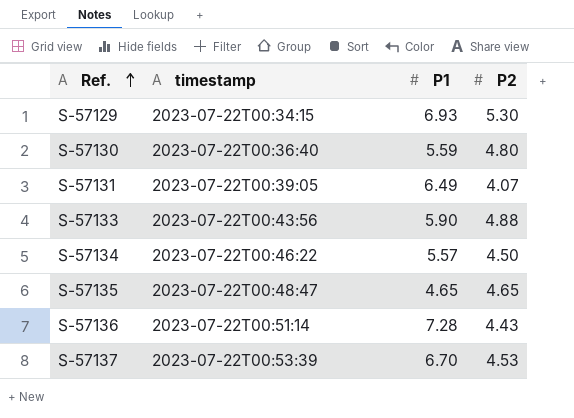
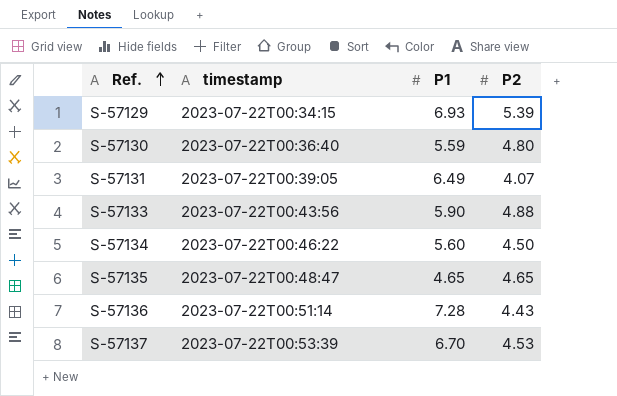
S-57129 | P2: 5.30 -> 5.39
S-57134 | P1: 5.57 -> 5.60

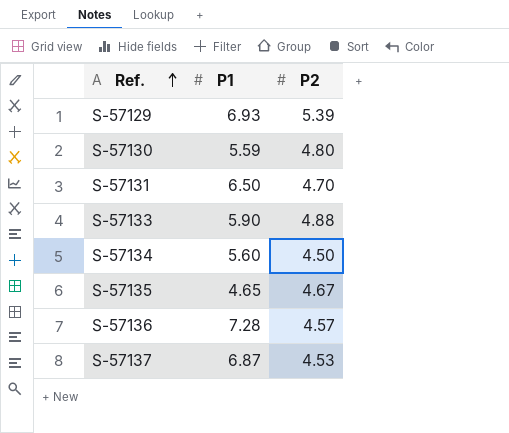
column timestamp | position: 2 -> none
S-57131 | P1: 6.49 -> 6.50
S-57131 | P2: 4.07 -> 4.70
S-57135 | P2: 4.65 -> 4.67
S-57136 | P2: 4.43 -> 4.57
S-57137 | P1: 6.70 -> 6.87

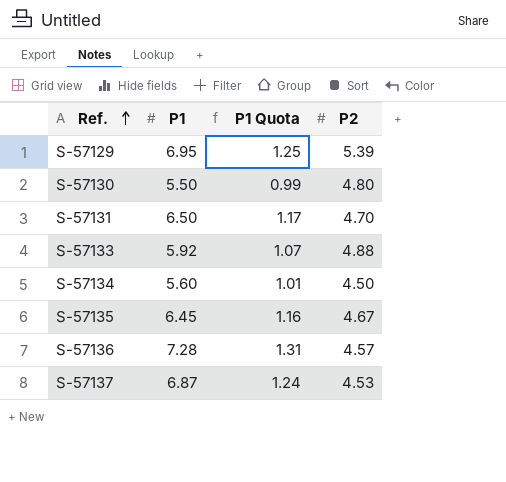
column P1 Quota | formula: none -> [P1] * 0.18
S-57129 | P1: 6.93 -> 6.95
S-57130 | P1: 5.59 -> 5.50
S-57133 | P1: 5.90 -> 5.92
S-57135 | P1: 4.65 -> 6.45

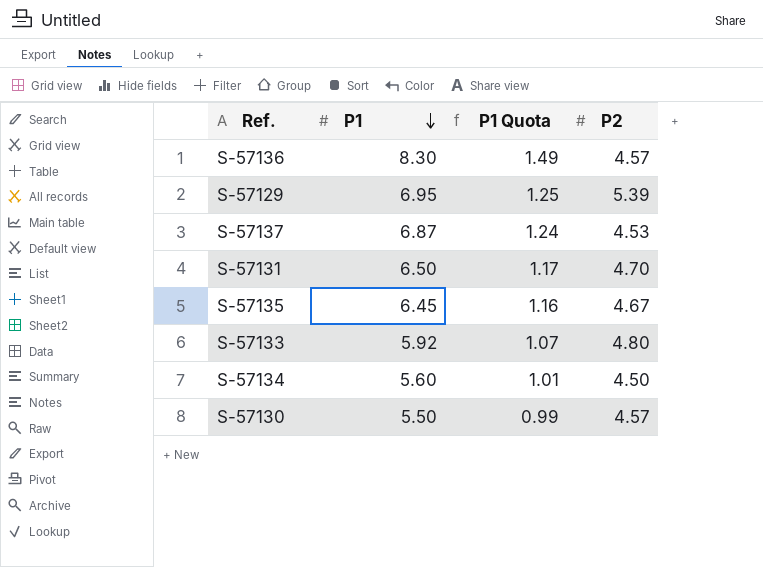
row order: Ref. ascending -> P1 descending
S-57136 | P1: 7.28 -> 8.30
S-57136 | P1 Quota: 1.31 -> 1.49
S-57133 | P2: 4.88 -> 4.80
S-57130 | P2: 4.80 -> 4.57

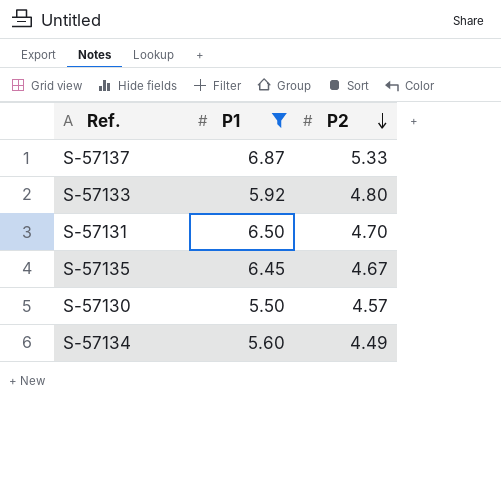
filter: none -> P1 <= 6.87
row order: P1 descending -> P2 descending
column P1 Quota | formula: [P1] * 0.18 -> none
S-57137 | P2: 4.53 -> 5.33
S-57134 | P2: 4.50 -> 4.49

